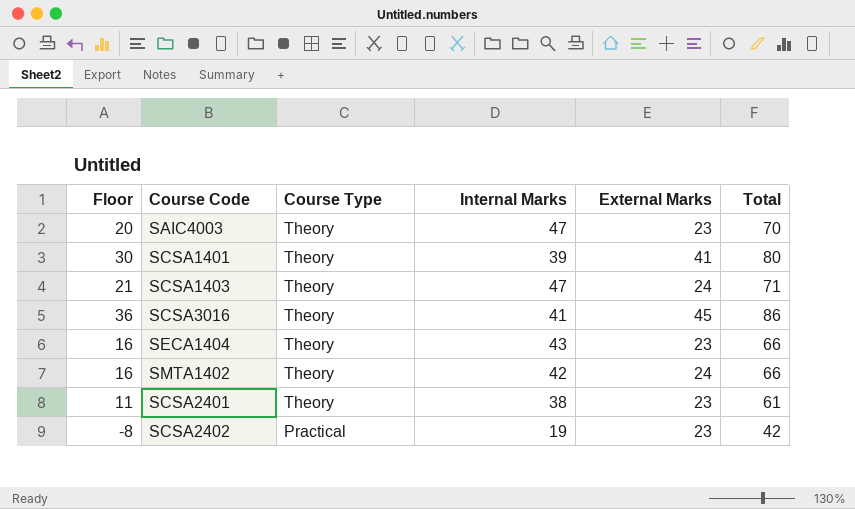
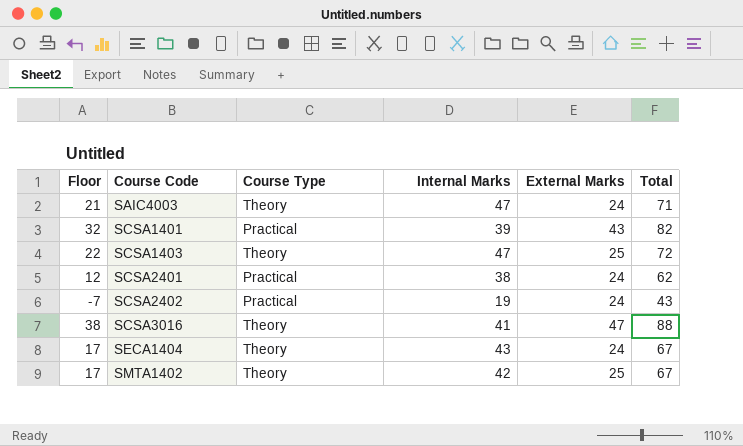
row order: Course Type descending -> Course Code ascending
SAIC4003 | Floor: 20 -> 21
SAIC4003 | External Marks: 23 -> 24
SAIC4003 | Total: 70 -> 71
SCSA1401 | Floor: 30 -> 32
SCSA1401 | Course Type: Theory -> Practical
SCSA1401 | External Marks: 41 -> 43
SCSA1401 | Total: 80 -> 82
SCSA1403 | Floor: 21 -> 22
SCSA1403 | External Marks: 24 -> 25
SCSA1403 | Total: 71 -> 72
SCSA2401 | Floor: 11 -> 12
SCSA2401 | Course Type: Theory -> Practical
SCSA2401 | External Marks: 23 -> 24
SCSA2401 | Total: 61 -> 62
SCSA2402 | Floor: -8 -> -7
SCSA2402 | External Marks: 23 -> 24
SCSA2402 | Total: 42 -> 43
SCSA3016 | Floor: 36 -> 38
SCSA3016 | External Marks: 45 -> 47
SCSA3016 | Total: 86 -> 88
SECA1404 | Floor: 16 -> 17
SECA1404 | External Marks: 23 -> 24
SECA1404 | Total: 66 -> 67
SMTA1402 | Floor: 16 -> 17
SMTA1402 | External Marks: 24 -> 25
SMTA1402 | Total: 66 -> 67

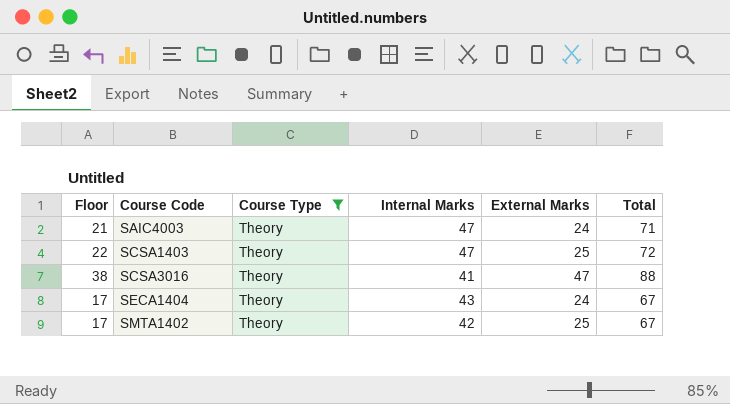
filter: none -> Course Type = Theory

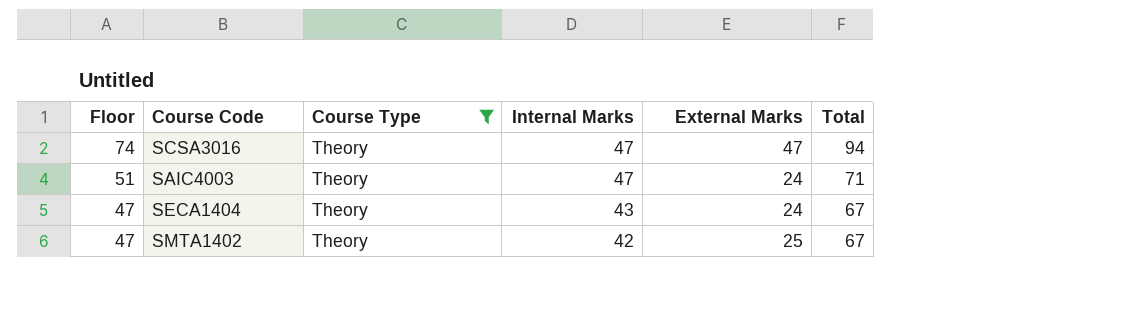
row order: Course Code ascending -> Floor descending
column Floor | formula: [Total] - 50 -> [Total] - 20
row SCSA1403: 22 | Theory | 47 | 25 | 72 -> none
SCSA3016 | Internal Marks: 41 -> 47
SCSA3016 | Total: 88 -> 94

